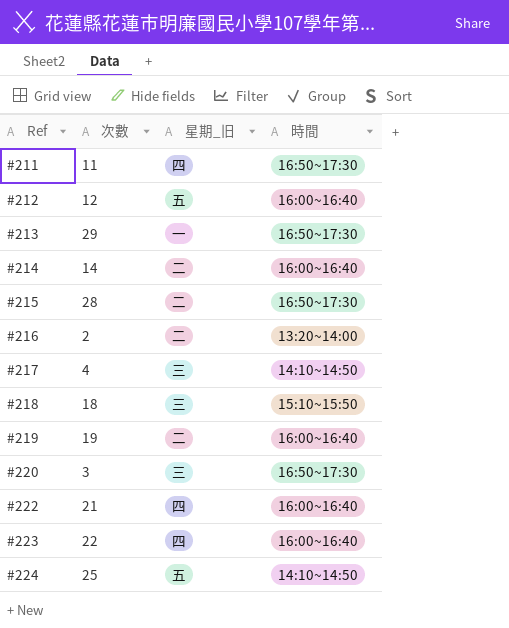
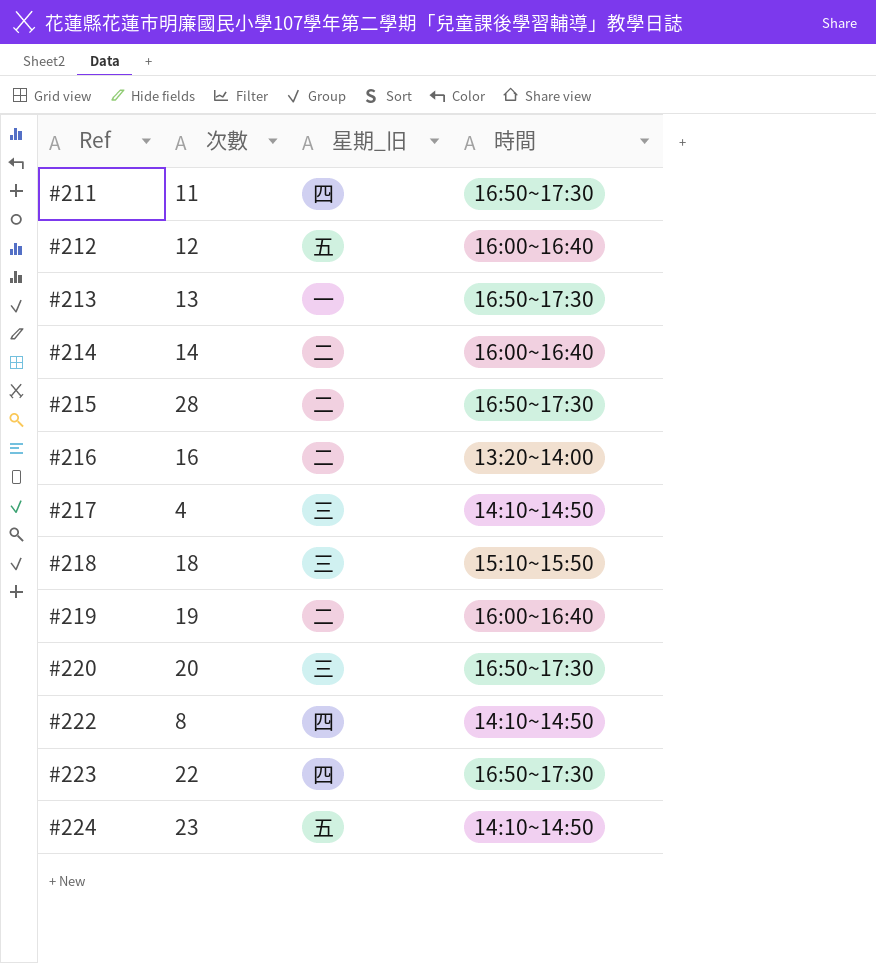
#213 | 次數: 29 -> 13
#216 | 次數: 2 -> 16
#220 | 次數: 3 -> 20
#222 | 次數: 21 -> 8
#222 | 時間: 16:00~16:40 -> 14:10~14:50
#223 | 時間: 16:00~16:40 -> 16:50~17:30
#224 | 次數: 25 -> 23

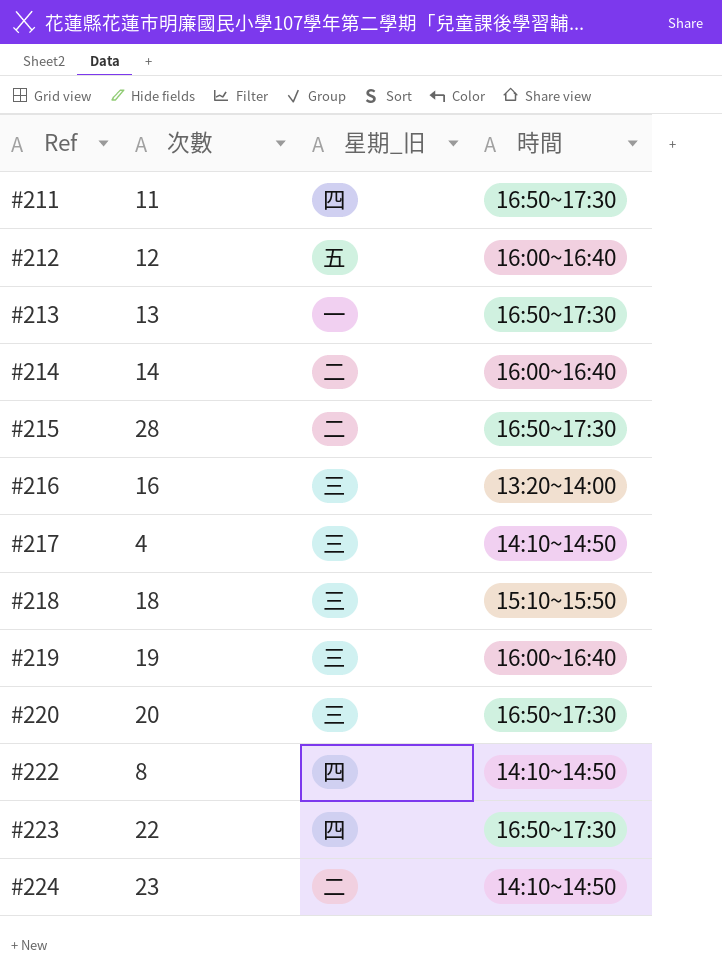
#216 | 星期_旧: 二 -> 三
#219 | 星期_旧: 二 -> 三
#224 | 星期_旧: 五 -> 二

